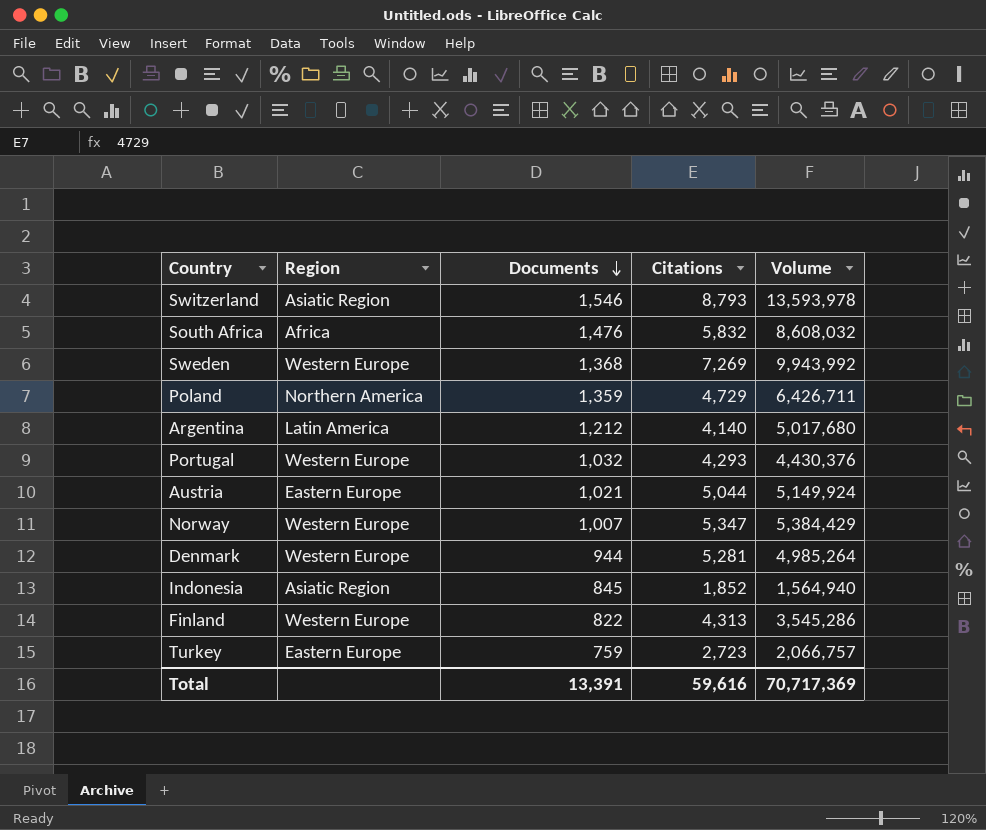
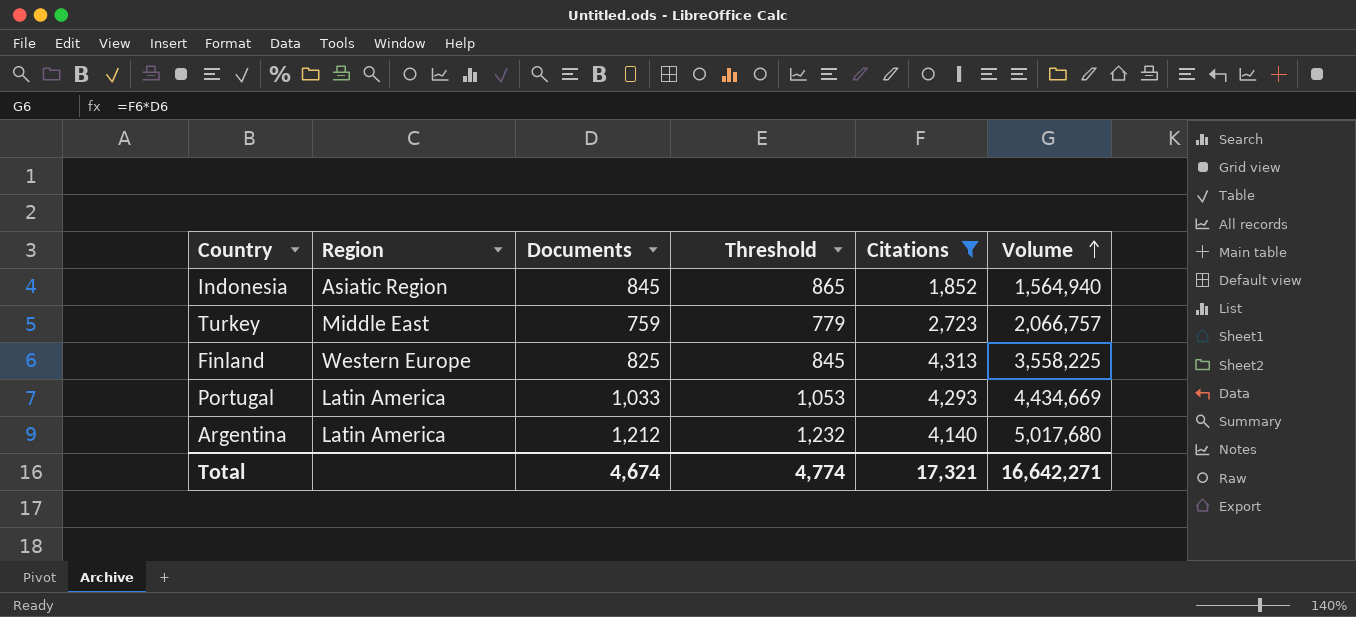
filter: none -> Citations <= 4,313
row order: Documents descending -> Volume ascending
column Threshold | formula: none -> [Documents] + 20
Turkey | Region: Eastern Europe -> Middle East
Finland | Documents: 822 -> 825
Finland | Volume: 3,545,286 -> 3,558,225
Portugal | Region: Western Europe -> Latin America
Portugal | Documents: 1,032 -> 1,033
Portugal | Volume: 4,430,376 -> 4,434,669
Total | Documents: 13,391 -> 4,674
Total | Citations: 59,616 -> 17,321
Total | Volume: 70,717,369 -> 16,642,271

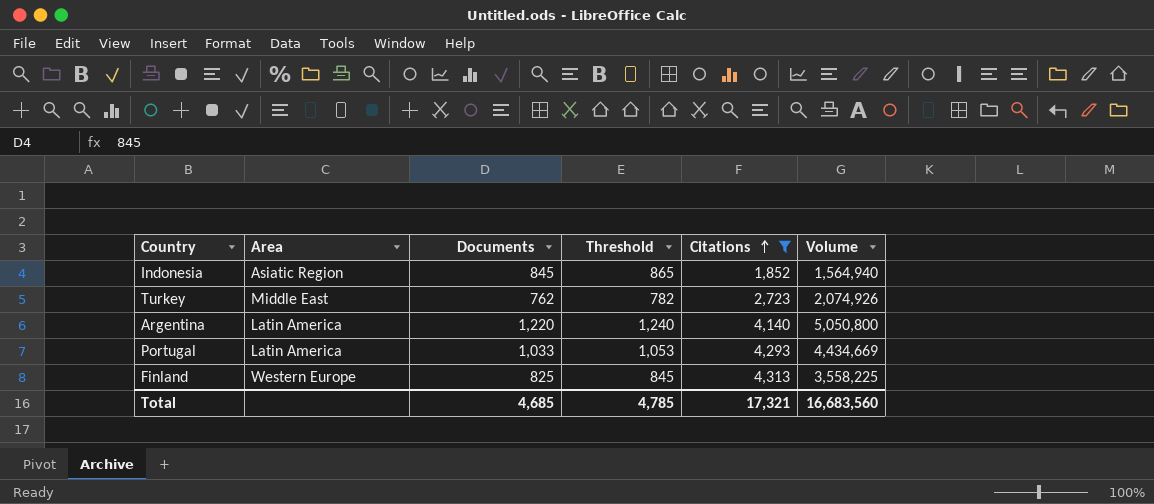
row order: Volume ascending -> Citations ascending
column name: Region -> Area
Turkey | Documents: 759 -> 762
Turkey | Threshold: 779 -> 782
Turkey | Volume: 2,066,757 -> 2,074,926
Argentina | Documents: 1,212 -> 1,220
Argentina | Threshold: 1,232 -> 1,240
Argentina | Volume: 5,017,680 -> 5,050,800
Total | Documents: 4,674 -> 4,685
Total | Threshold: 4,774 -> 4,785
Total | Volume: 16,642,271 -> 16,683,560

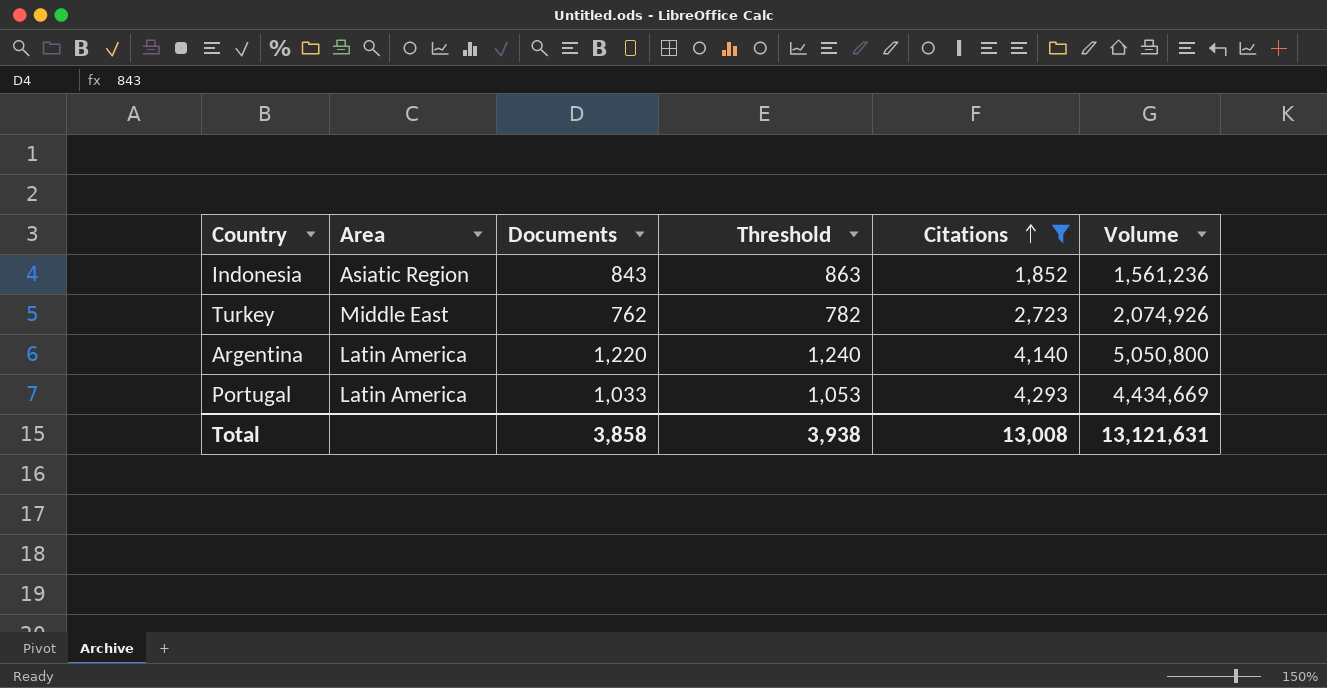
row Finland: Western Europe | 825 | 845 | 4,313 | 3,558,225 -> none
Indonesia | Documents: 845 -> 843
Indonesia | Threshold: 865 -> 863
Indonesia | Volume: 1,564,940 -> 1,561,236
Total | Documents: 4,685 -> 3,858
Total | Threshold: 4,785 -> 3,938
Total | Citations: 17,321 -> 13,008
Total | Volume: 16,683,560 -> 13,121,631

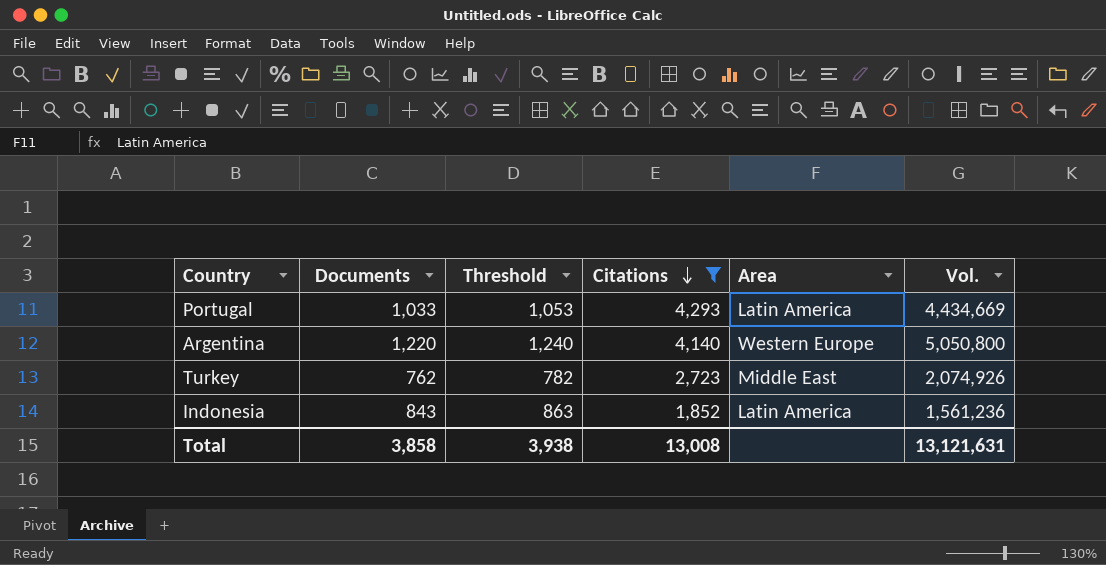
row order: Citations ascending -> Citations descending
column Area | position: 2 -> 5
column name: Volume -> Vol.
Argentina | Area: Latin America -> Western Europe
Indonesia | Area: Asiatic Region -> Latin America

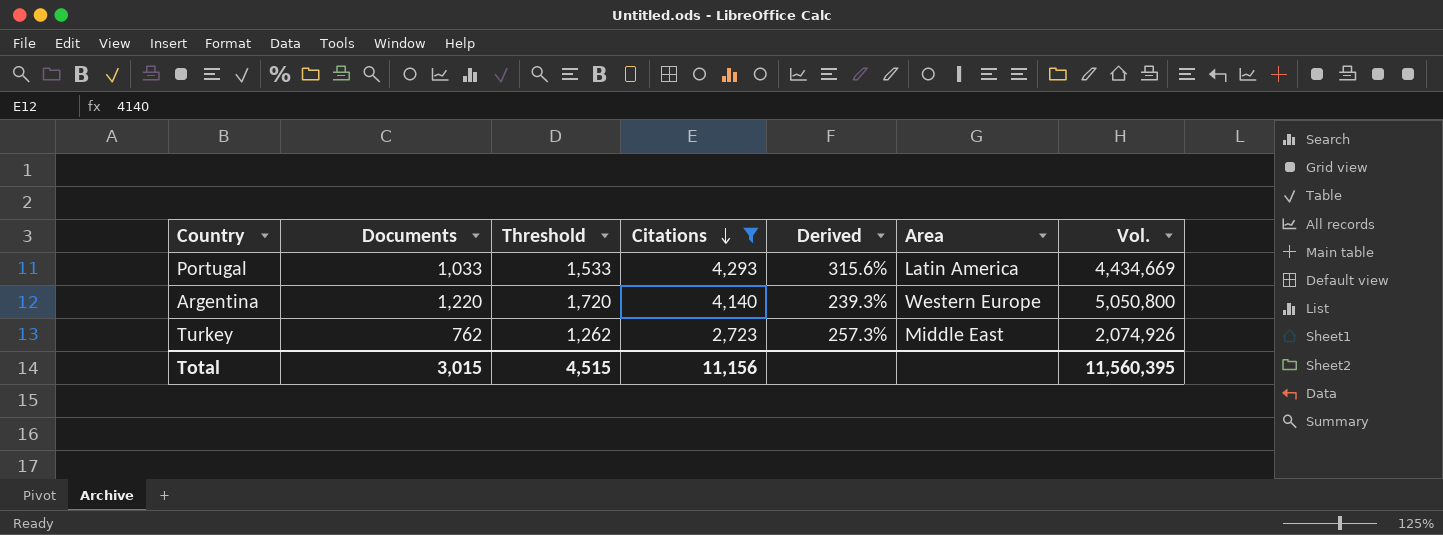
column Threshold | formula: [Documents] + 20 -> [Documents] + 500
column Derived | formula: none -> ([Citations] - [Documents]) / [Documents]
row Indonesia: 843 | 863 | 1,852 | Latin America | 1,561,236 -> none
Total | Documents: 3,858 -> 3,015
Total | Threshold: 3,938 -> 4,515
Total | Citations: 13,008 -> 11,156
Total | Vol.: 13,121,631 -> 11,560,395

